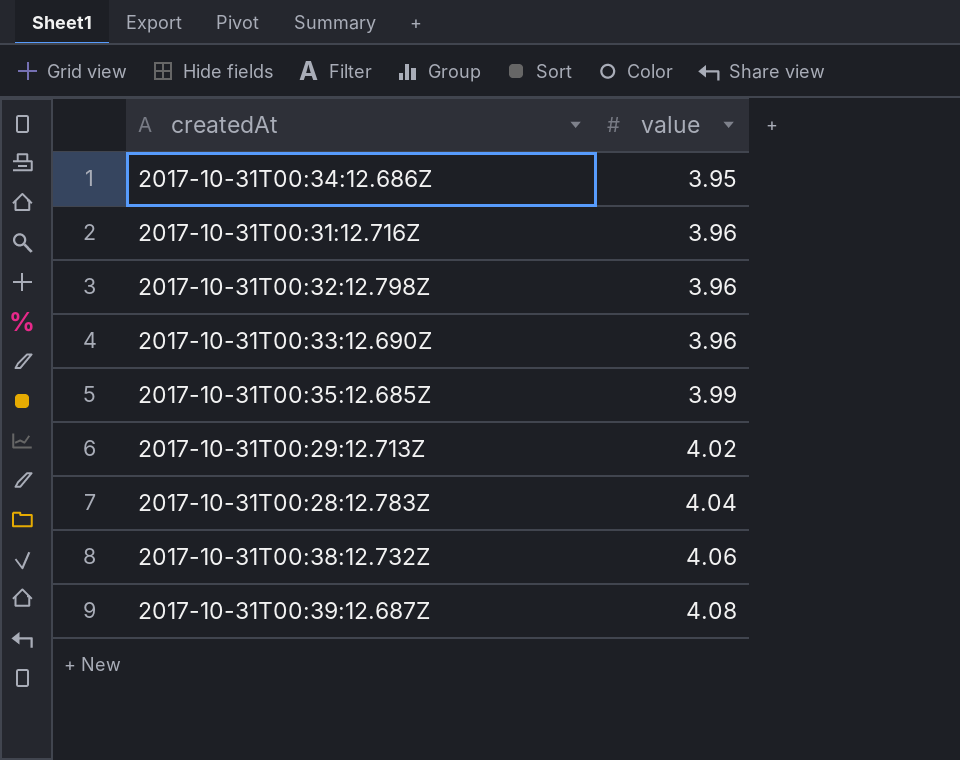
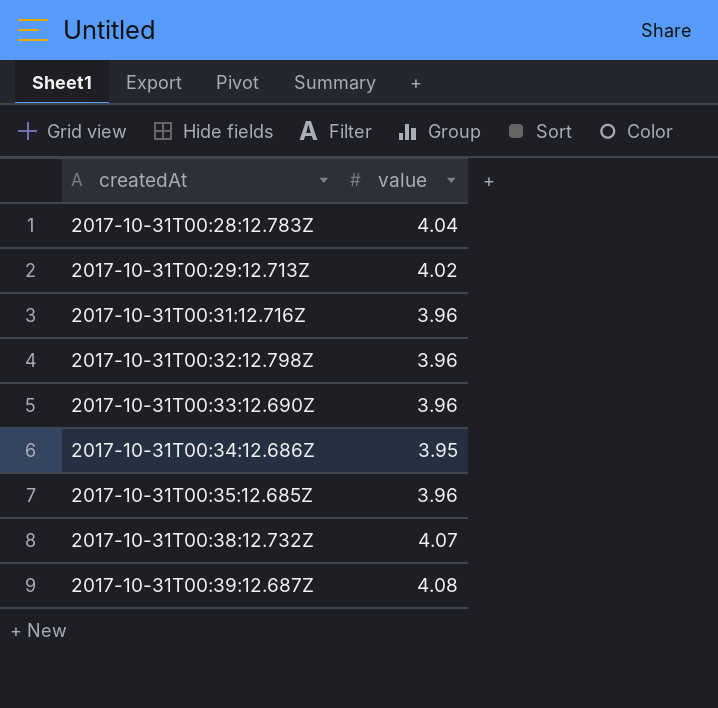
row order: value ascending -> createdAt ascending
2017-10-31T00:35:12.685Z | value: 3.99 -> 3.96
2017-10-31T00:38:12.732Z | value: 4.06 -> 4.07

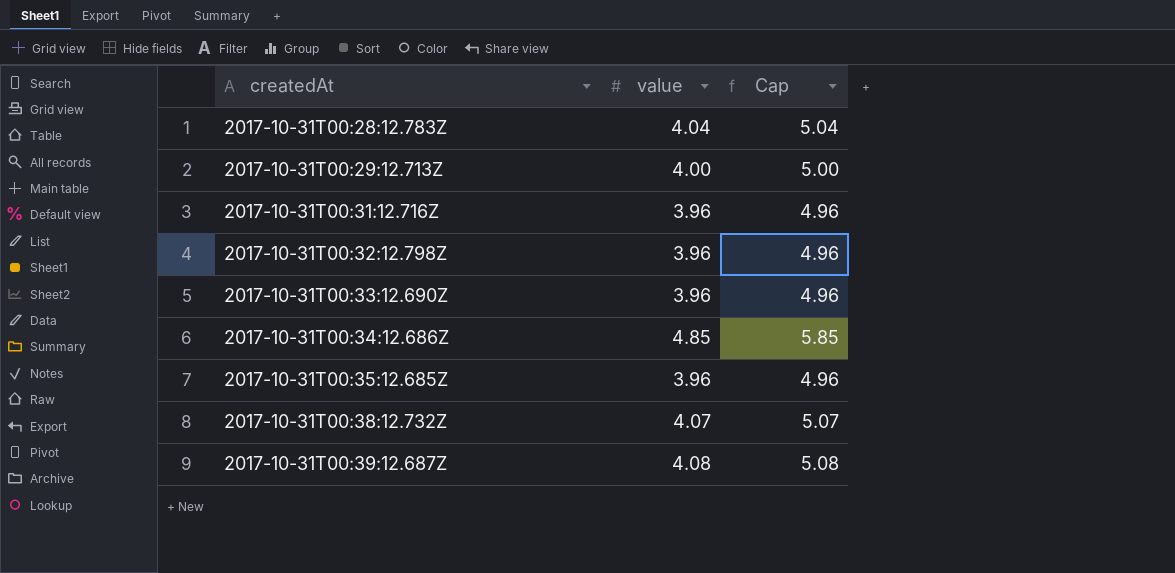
column Cap | formula: none -> [value] + 1
2017-10-31T00:29:12.713Z | value: 4.02 -> 4.00
2017-10-31T00:34:12.686Z | value: 3.95 -> 4.85

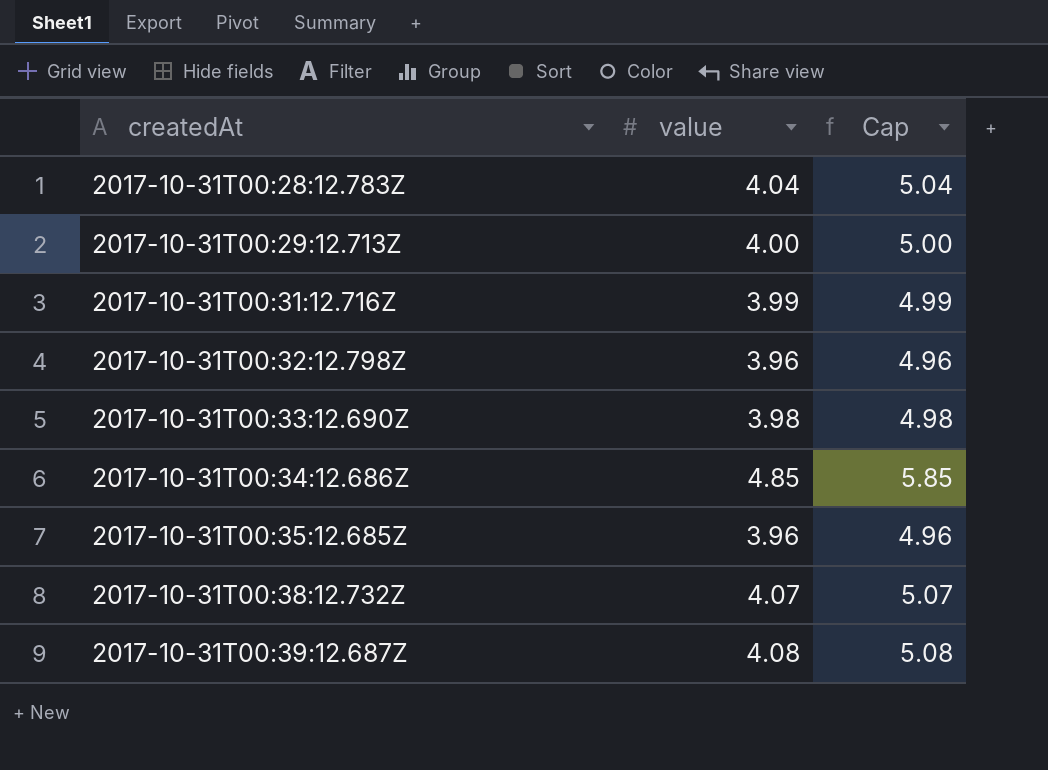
2017-10-31T00:31:12.716Z | value: 3.96 -> 3.99
2017-10-31T00:31:12.716Z | Cap: 4.96 -> 4.99
2017-10-31T00:33:12.690Z | value: 3.96 -> 3.98
2017-10-31T00:33:12.690Z | Cap: 4.96 -> 4.98

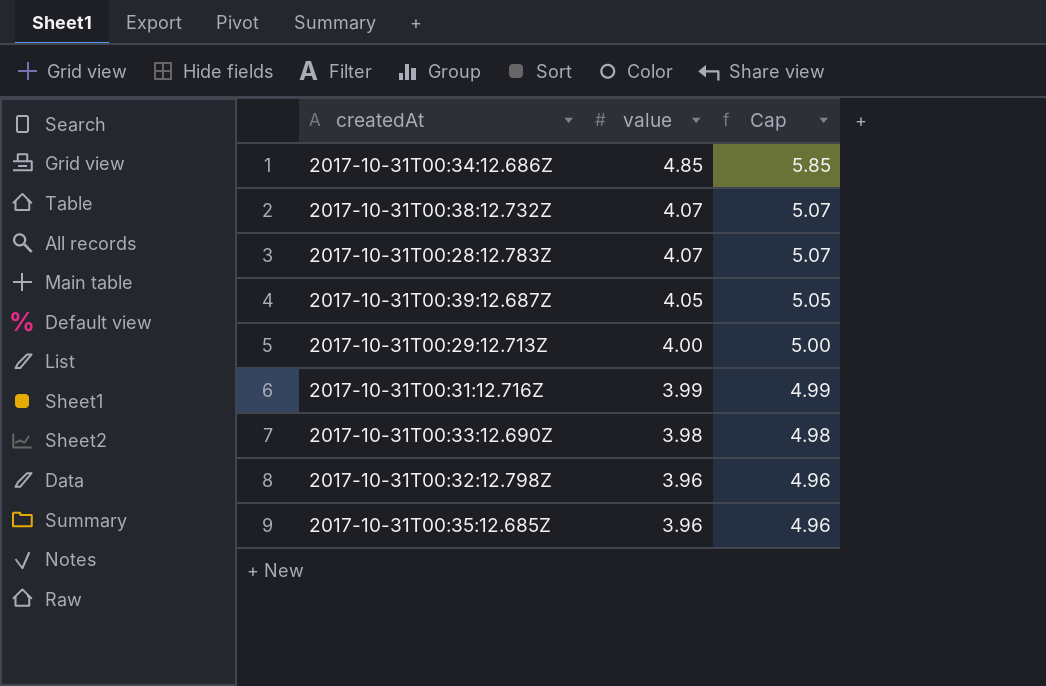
row order: createdAt ascending -> value descending
2017-10-31T00:28:12.783Z | value: 4.04 -> 4.07
2017-10-31T00:28:12.783Z | Cap: 5.04 -> 5.07
2017-10-31T00:39:12.687Z | value: 4.08 -> 4.05
2017-10-31T00:39:12.687Z | Cap: 5.08 -> 5.05

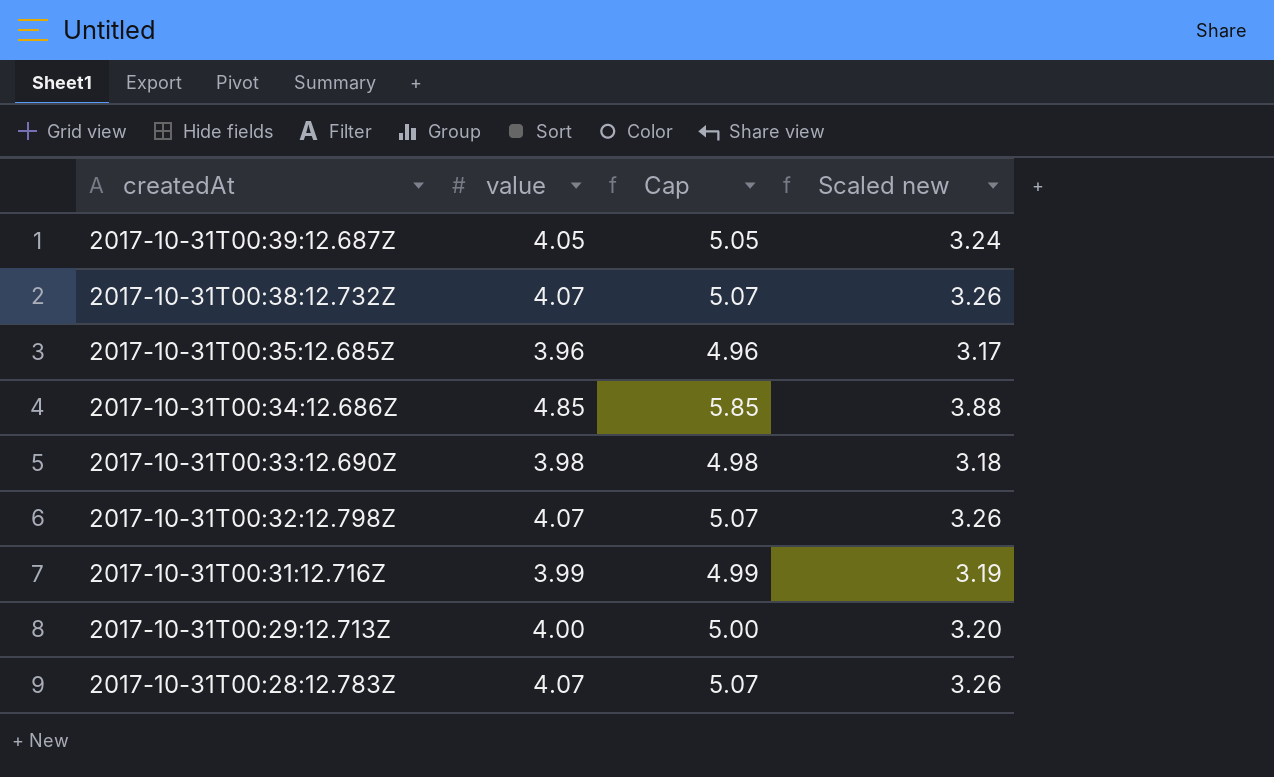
row order: value descending -> createdAt descending
column Scaled new | formula: none -> [value] * 0.8
2017-10-31T00:32:12.798Z | value: 3.96 -> 4.07
2017-10-31T00:32:12.798Z | Cap: 4.96 -> 5.07

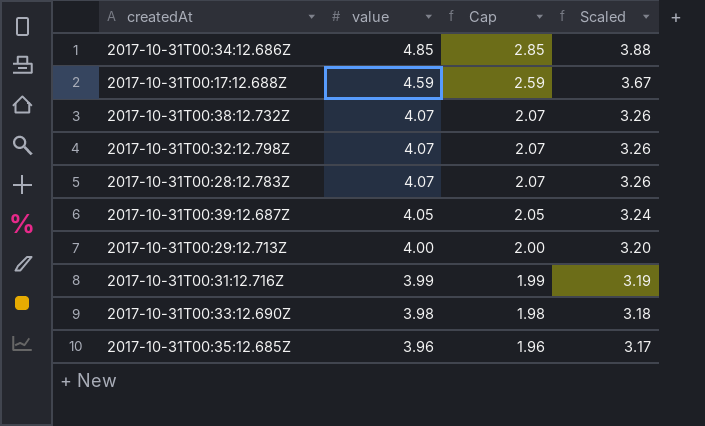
row order: createdAt descending -> value descending
column Cap | formula: [value] + 1 -> [value] - 2
column name: Scaled new -> Scaled
row 2017-10-31T00:17:12.688Z: none -> 4.59 | 2.59 | 3.67

